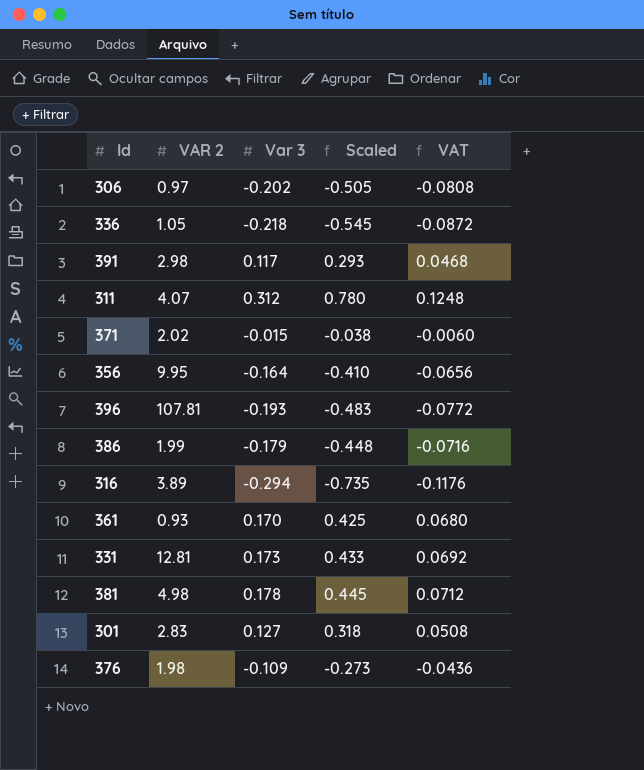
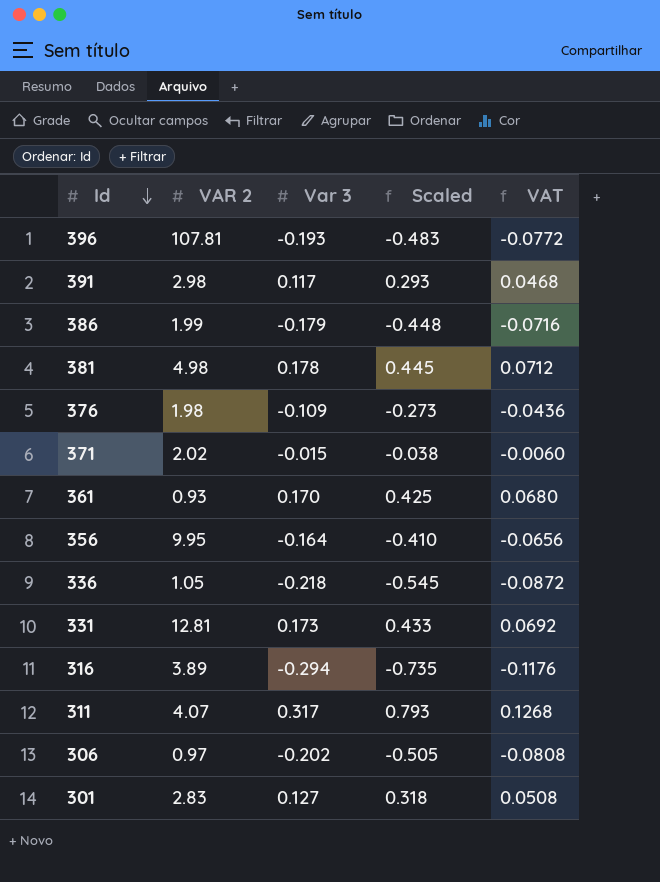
row order: none -> Id descending
311 | Var 3: 0.312 -> 0.317
311 | Scaled: 0.780 -> 0.793
311 | VAT: 0.1248 -> 0.1268

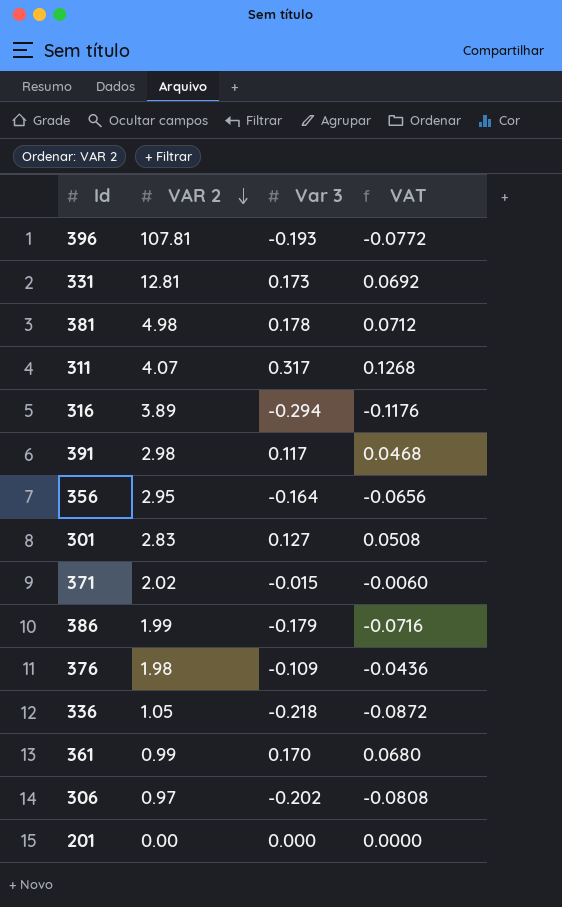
row order: Id descending -> VAR 2 descending
column Scaled | formula: [Var 3] * 2.5 -> none
356 | VAR 2: 9.95 -> 2.95
361 | VAR 2: 0.93 -> 0.99
row 201: none -> 0.00 | 0.000 | 0.0000

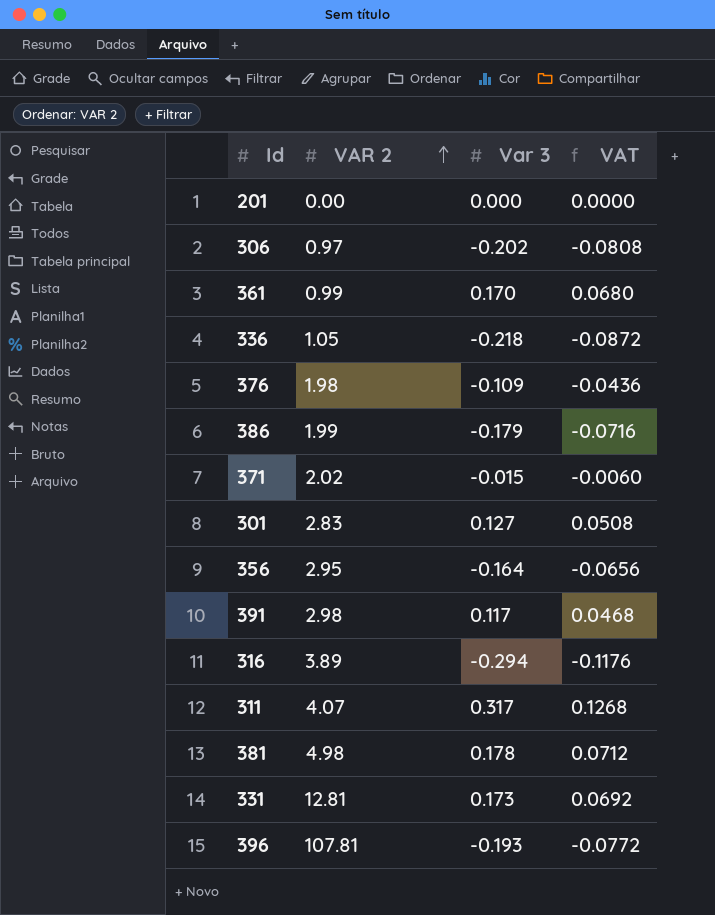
row order: VAR 2 descending -> VAR 2 ascending

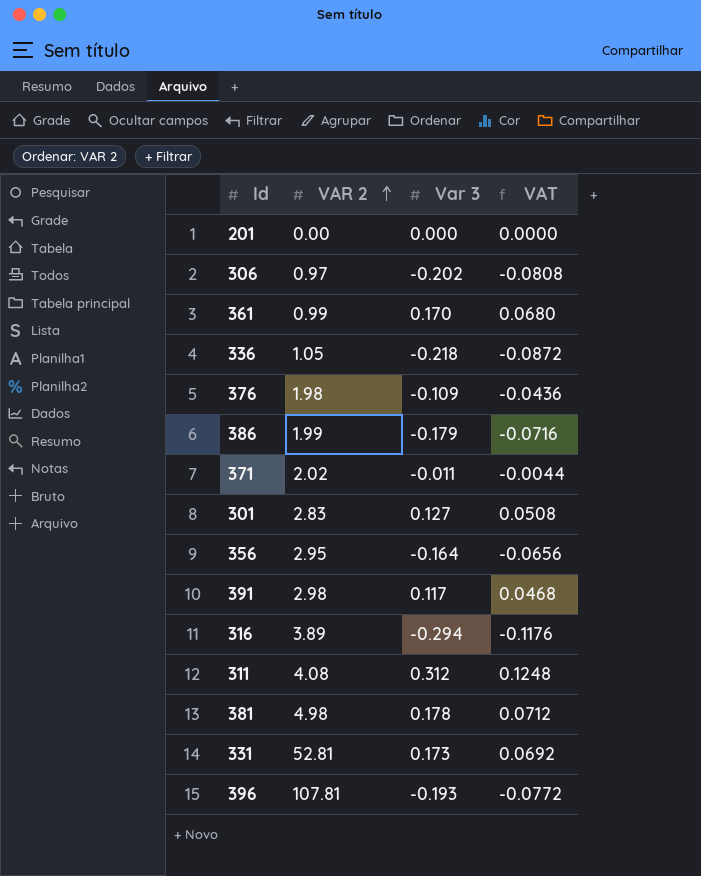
371 | Var 3: -0.015 -> -0.011
371 | VAT: -0.0060 -> -0.0044
311 | VAR 2: 4.07 -> 4.08
311 | Var 3: 0.317 -> 0.312
311 | VAT: 0.1268 -> 0.1248
331 | VAR 2: 12.81 -> 52.81

